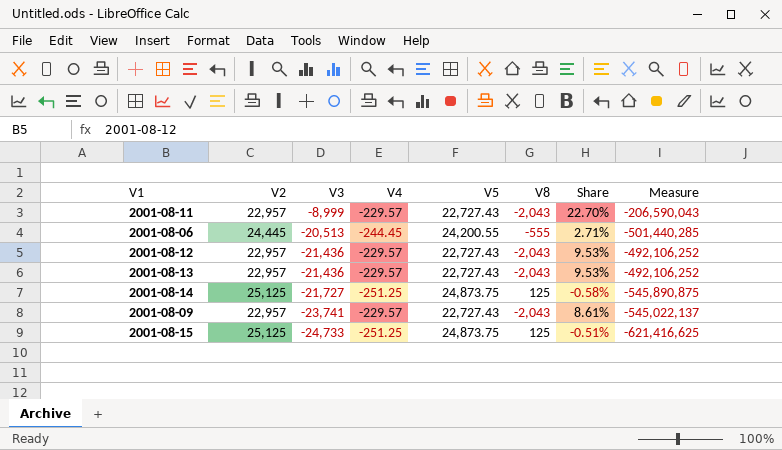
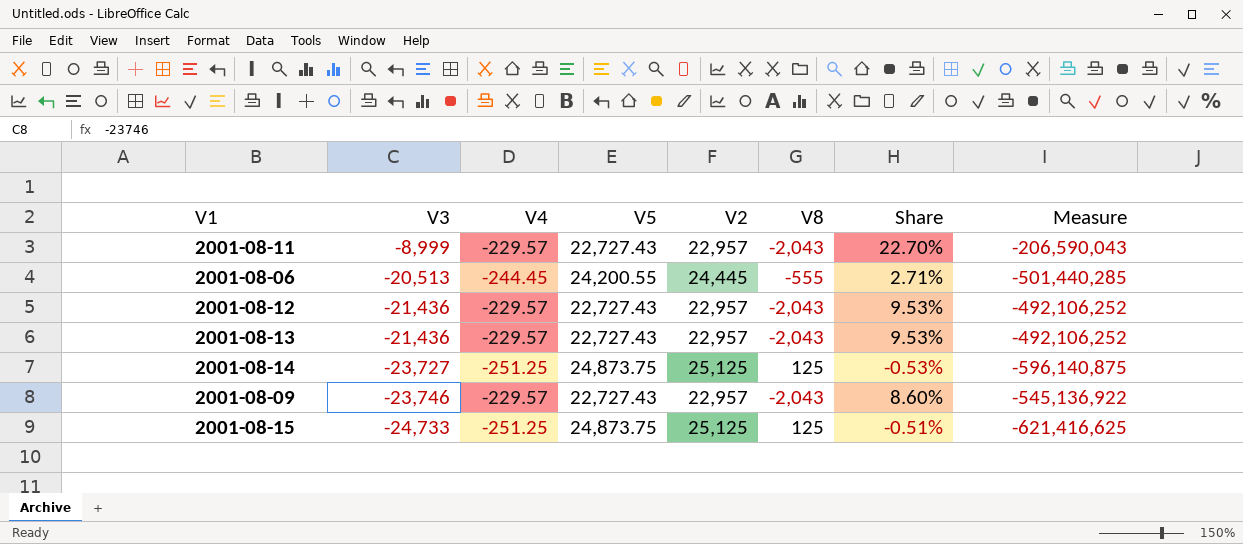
column V2 | position: 2 -> 5
2001-08-14 | V3: -21,727 -> -23,727
2001-08-14 | Share: -0.58% -> -0.53%
2001-08-14 | Measure: -545,890,875 -> -596,140,875
2001-08-09 | V3: -23,741 -> -23,746
2001-08-09 | Share: 8.61% -> 8.60%
2001-08-09 | Measure: -545,022,137 -> -545,136,922

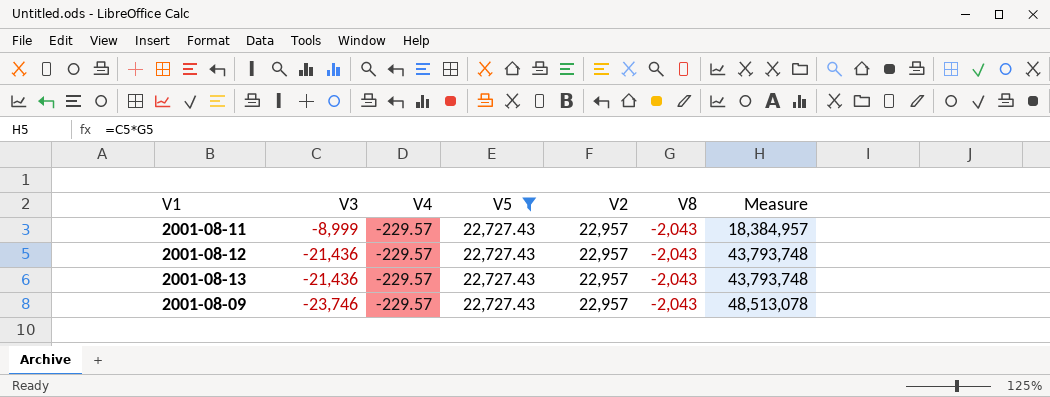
filter: none -> V5 = 22,727.43
column Share | formula: [V8] / [V3] -> none
column Measure | formula: [V3] * [V2] -> [V3] * [V8]

